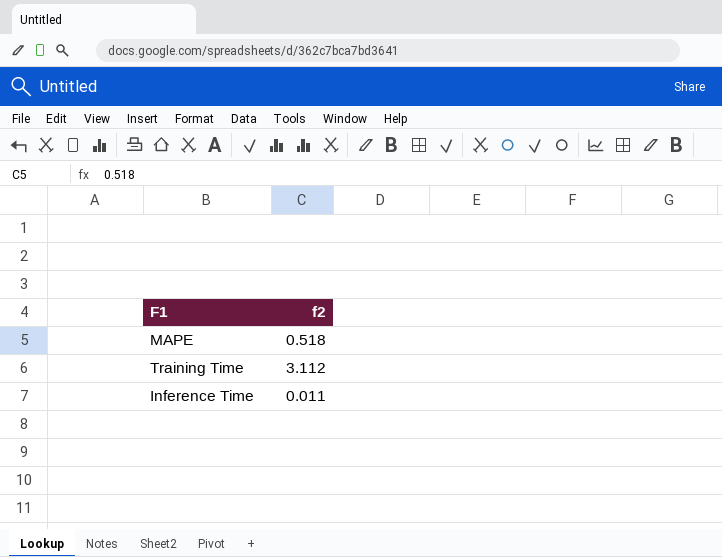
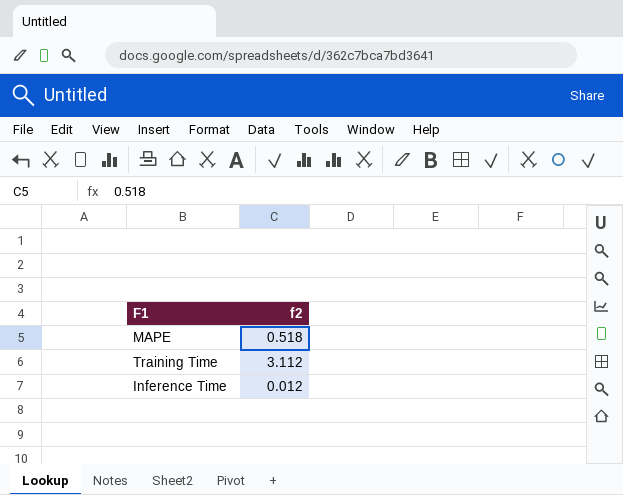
Inference Time | f2: 0.011 -> 0.012

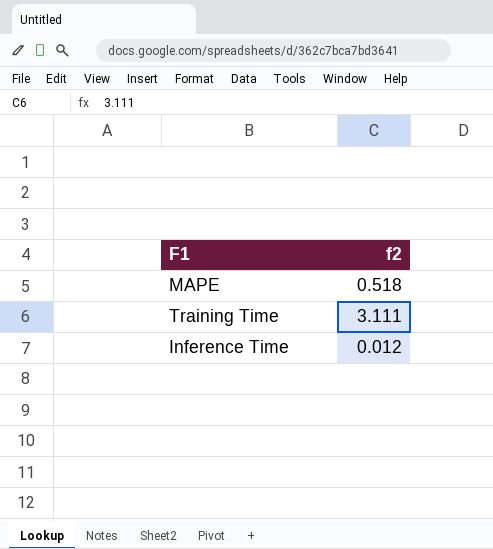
Training Time | f2: 3.112 -> 3.111

